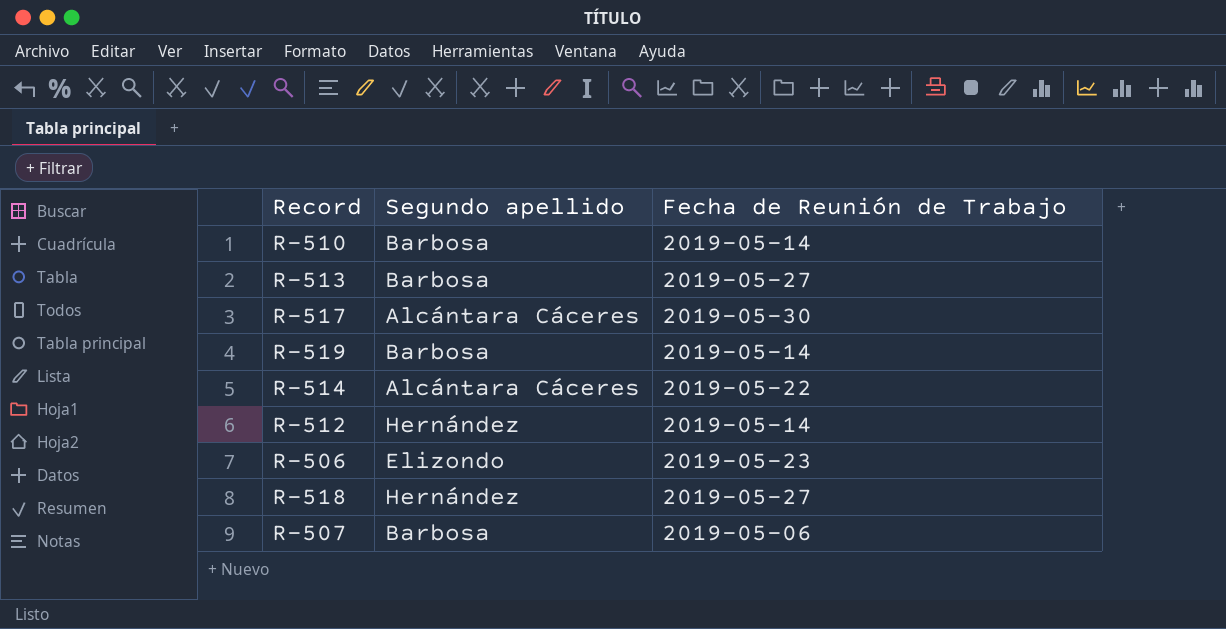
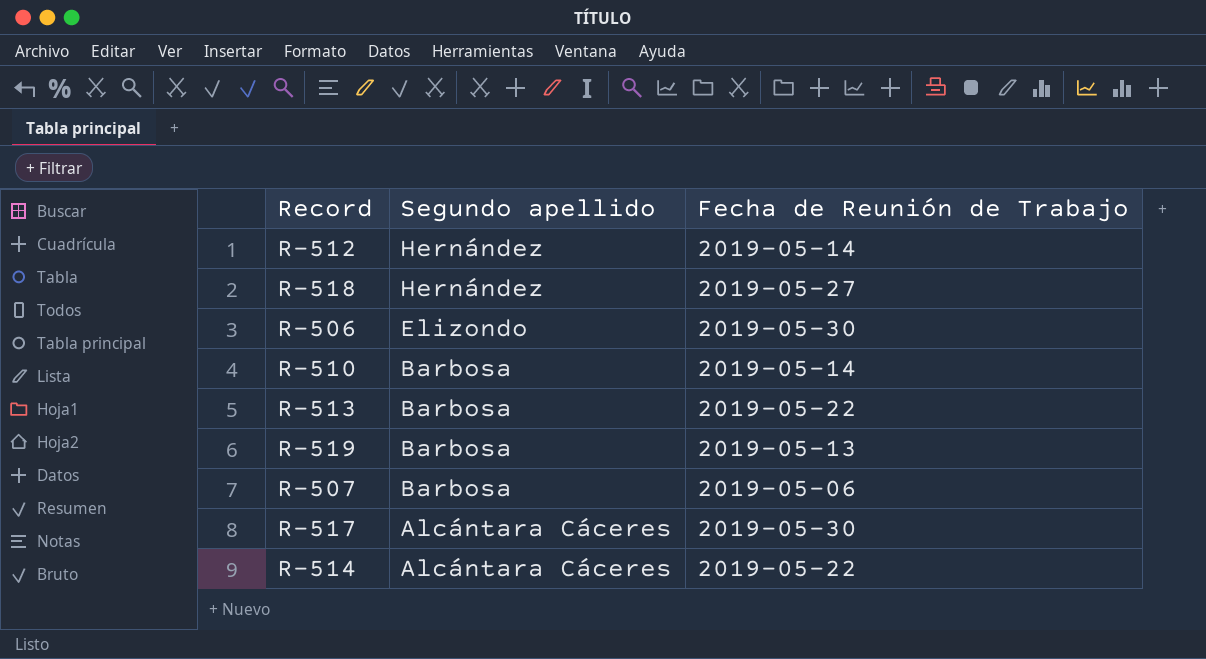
row order: none -> Segundo apellido descending
R-506 | Fecha de Reunión de Trabajo: 2019-05-23 -> 2019-05-30
R-513 | Fecha de Reunión de Trabajo: 2019-05-27 -> 2019-05-22
R-519 | Fecha de Reunión de Trabajo: 2019-05-14 -> 2019-05-13

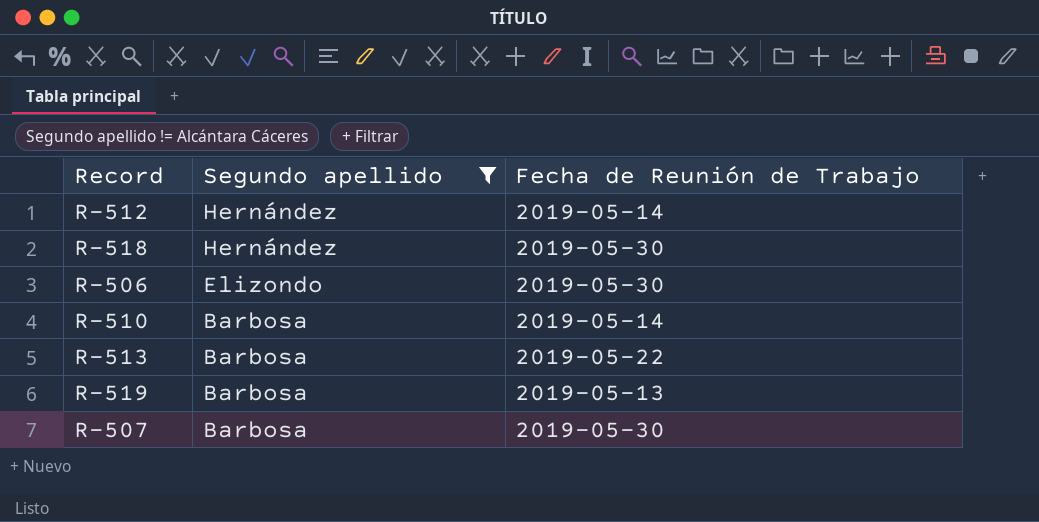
filter: none -> Segundo apellido != Alcántara Cáceres
R-518 | Fecha de Reunión de Trabajo: 2019-05-27 -> 2019-05-30
R-507 | Fecha de Reunión de Trabajo: 2019-05-06 -> 2019-05-30

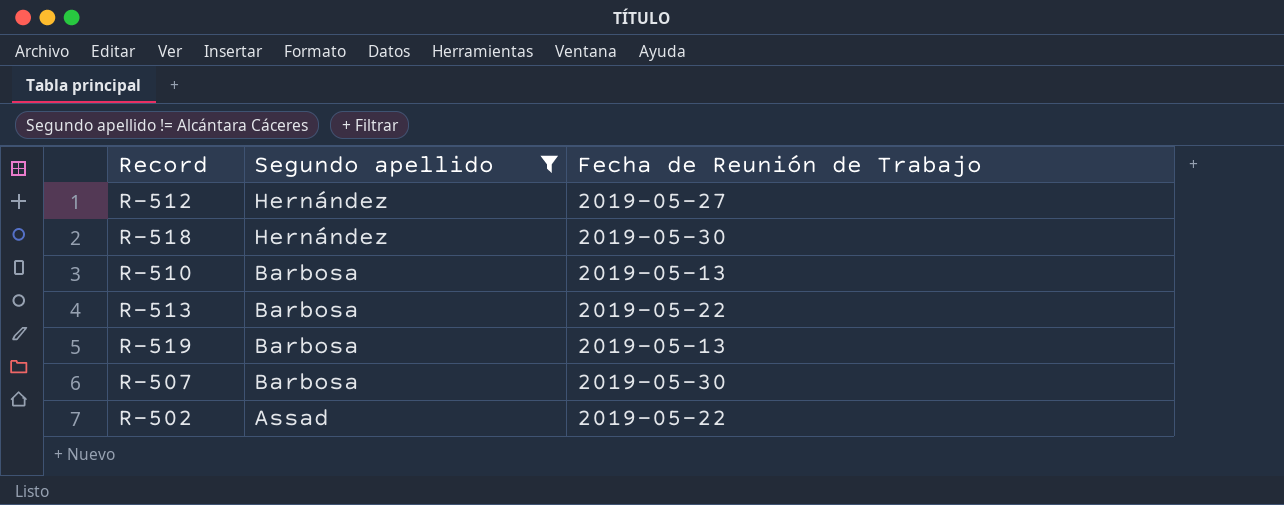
row R-506: Elizondo | 2019-05-30 -> none
R-512 | Fecha de Reunión de Trabajo: 2019-05-14 -> 2019-05-27
R-510 | Fecha de Reunión de Trabajo: 2019-05-14 -> 2019-05-13
row R-502: none -> Assad | 2019-05-22

